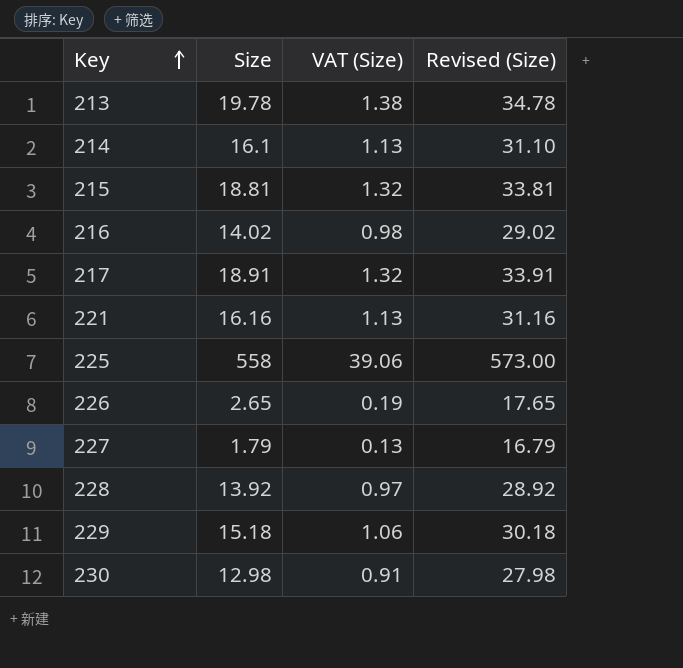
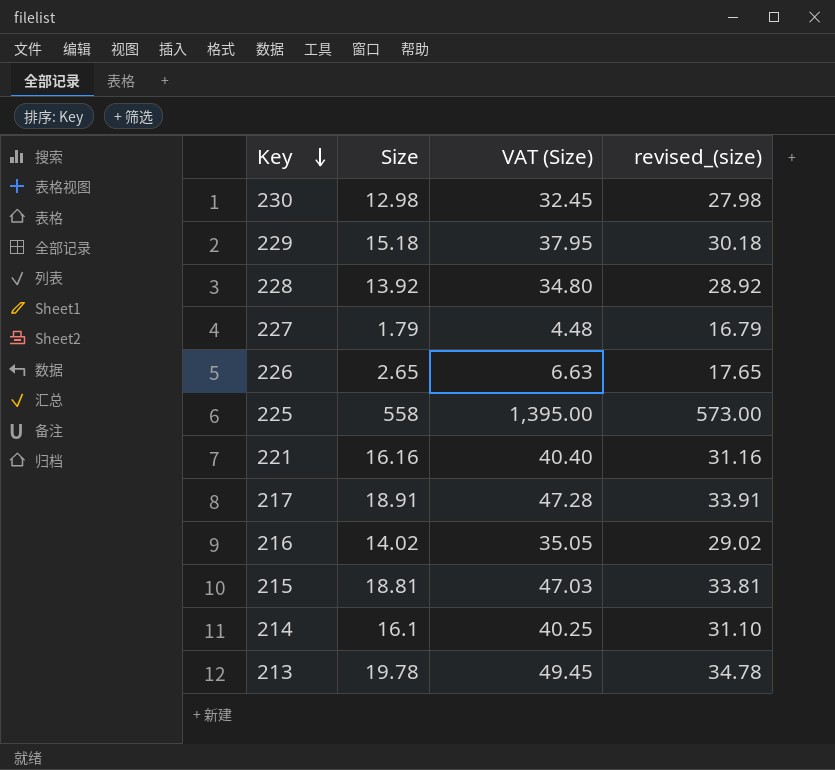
row order: Key ascending -> Key descending
column VAT (Size) | formula: [Size] * 0.07 -> [Size] * 2.5
column name: Revised (Size) -> revised_(size)

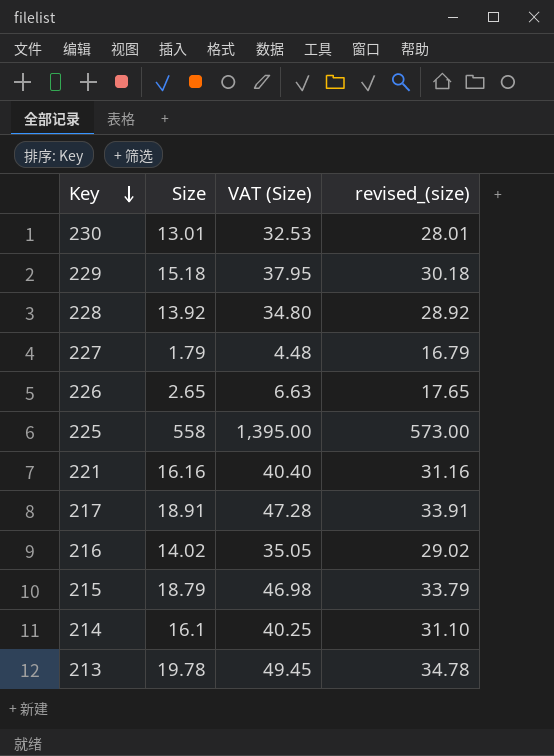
230 | Size: 12.98 -> 13.01
230 | VAT (Size): 32.45 -> 32.53
230 | revised_(size): 27.98 -> 28.01
215 | Size: 18.81 -> 18.79
215 | VAT (Size): 47.03 -> 46.98
215 | revised_(size): 33.81 -> 33.79

